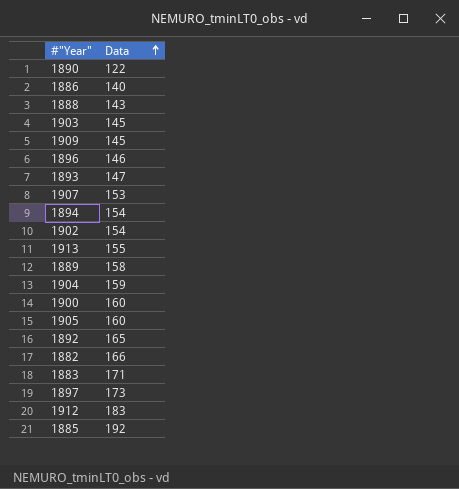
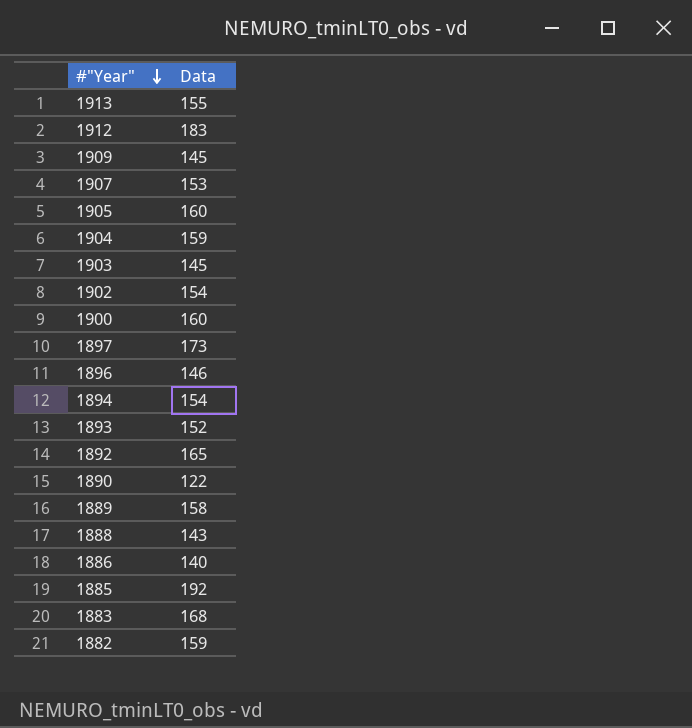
row order: Data ascending -> #"Year" descending
1893 | Data: 147 -> 152
1883 | Data: 171 -> 168
1882 | Data: 166 -> 159

